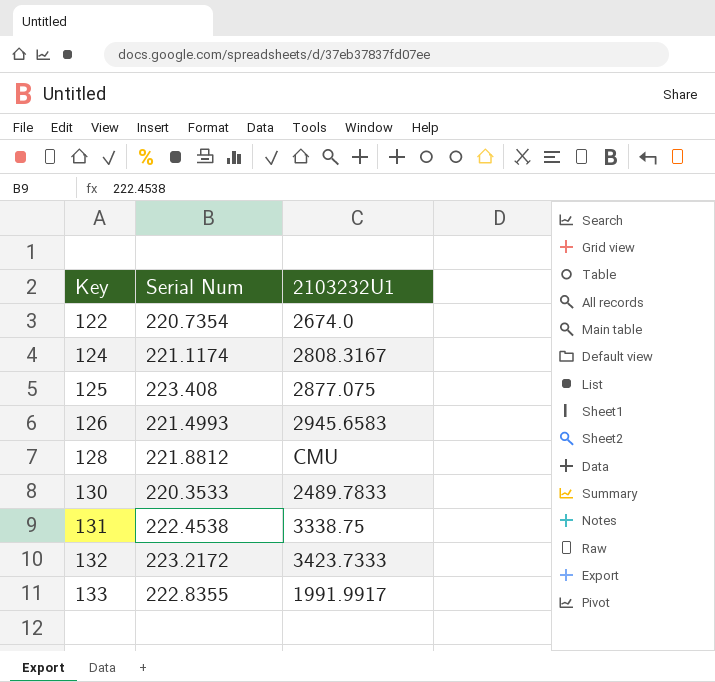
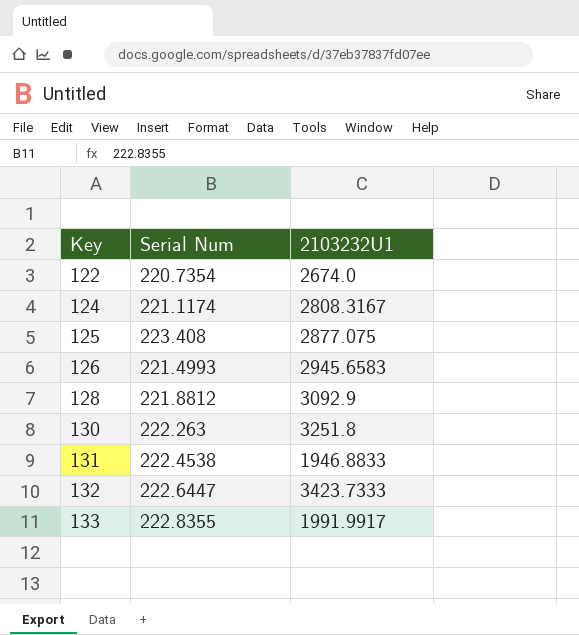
128 | 2103232U1: CMU -> 3092.9
130 | Serial Num: 220.3533 -> 222.263
130 | 2103232U1: 2489.7833 -> 3251.8
131 | 2103232U1: 3338.75 -> 1946.8833
132 | Serial Num: 223.2172 -> 222.6447

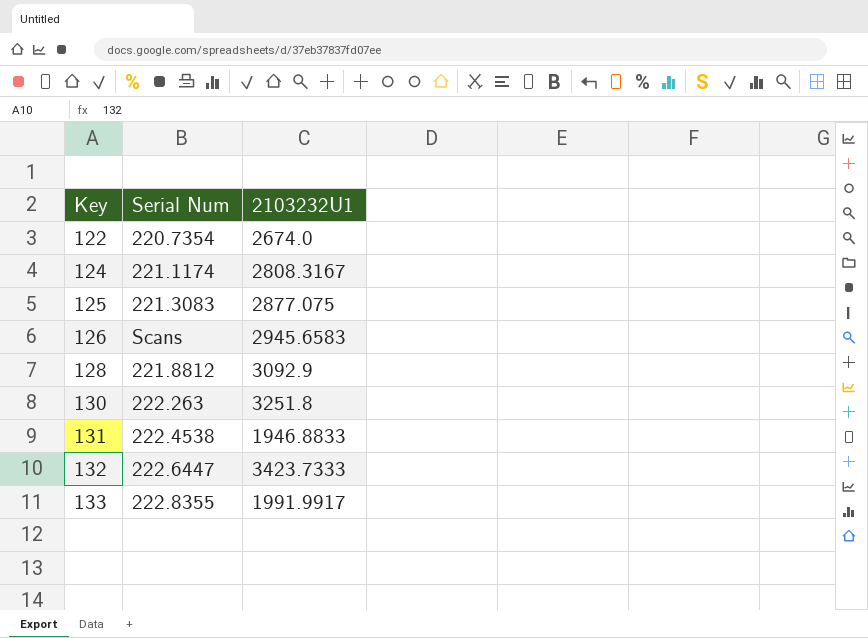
125 | Serial Num: 223.408 -> 221.3083
126 | Serial Num: 221.4993 -> Scans

